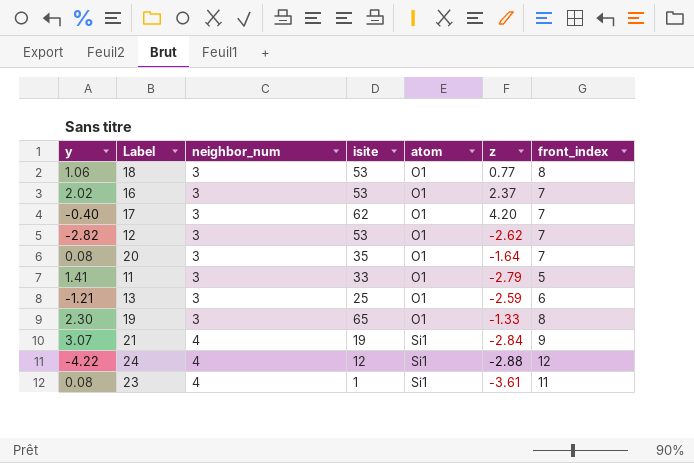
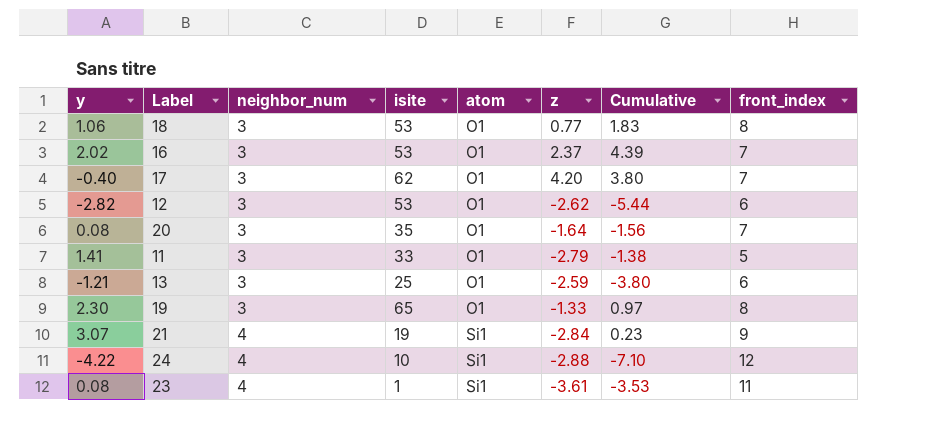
column Cumulative | formula: none -> [y] + [z]
12 | front_index: 7 -> 6
24 | isite: 12 -> 10

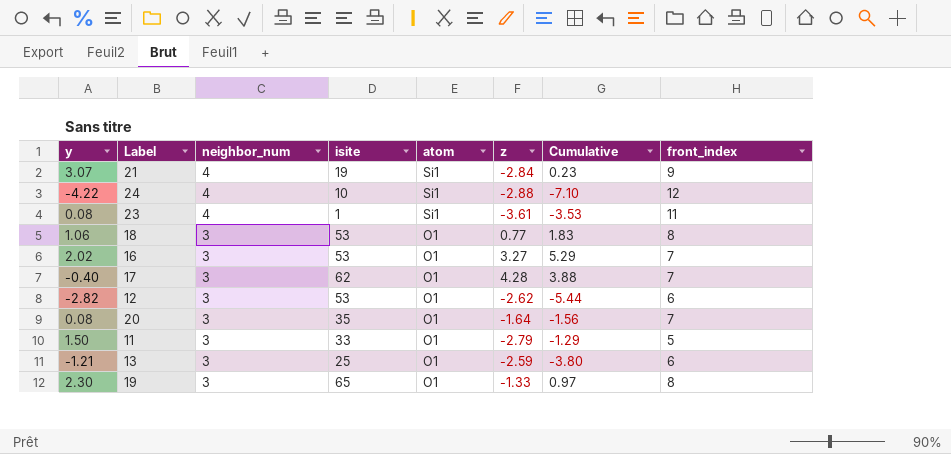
row order: neighbor_num ascending -> neighbor_num descending
16 | z: 2.37 -> 3.27
16 | Cumulative: 4.39 -> 5.29
17 | z: 4.20 -> 4.28
17 | Cumulative: 3.80 -> 3.88
11 | y: 1.41 -> 1.50
11 | Cumulative: -1.38 -> -1.29

